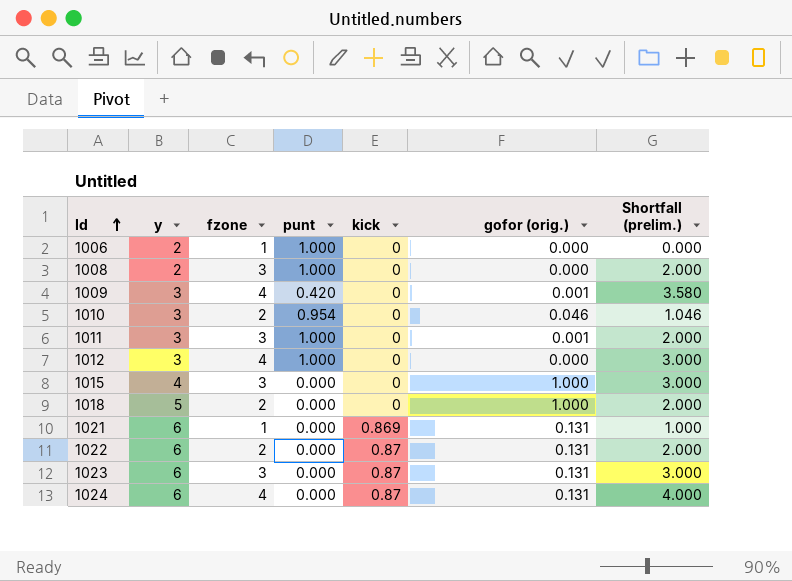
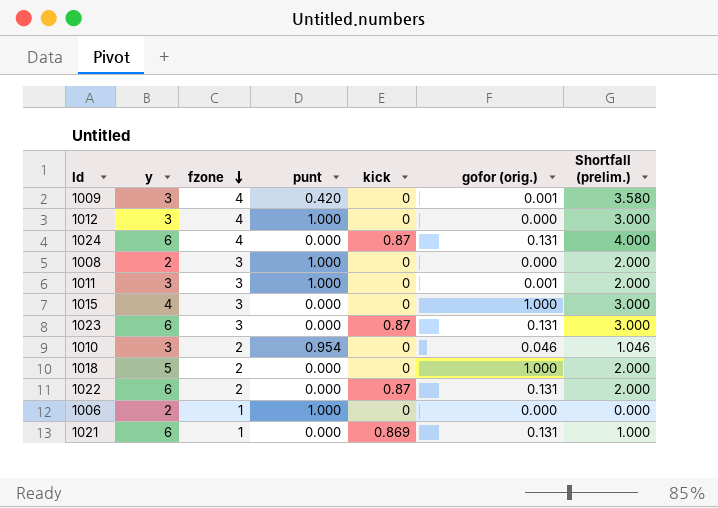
row order: Id ascending -> fzone descending

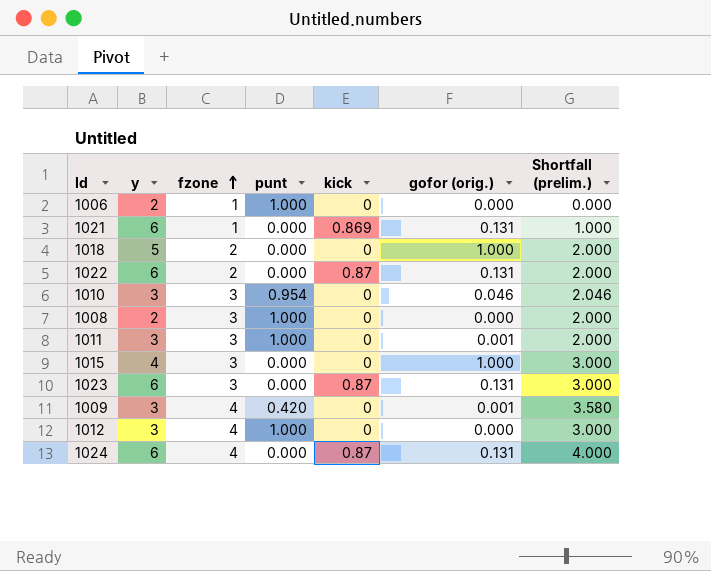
row order: fzone descending -> fzone ascending
1010 | fzone: 2 -> 3
1010 | Shortfall (prelim.): 1.046 -> 2.046

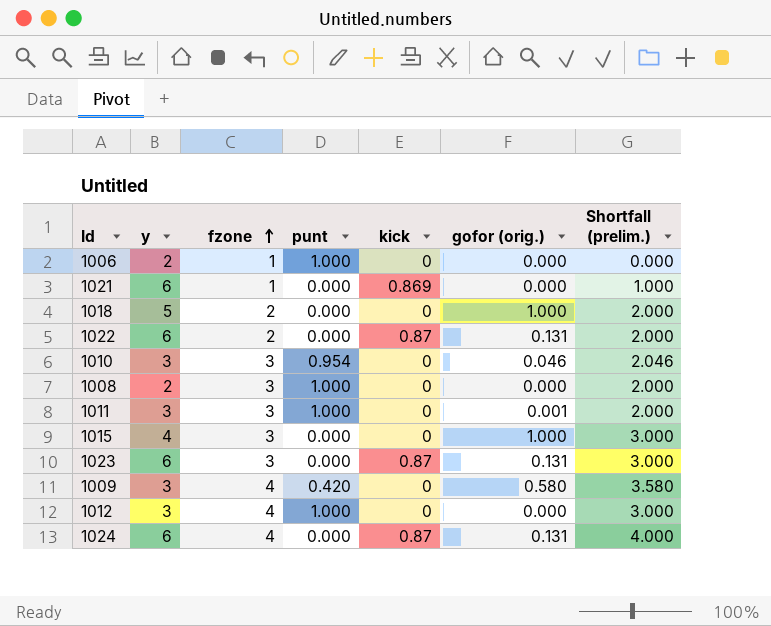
1021 | gofor (orig.): 0.131 -> 0.000
1009 | gofor (orig.): 0.001 -> 0.580

